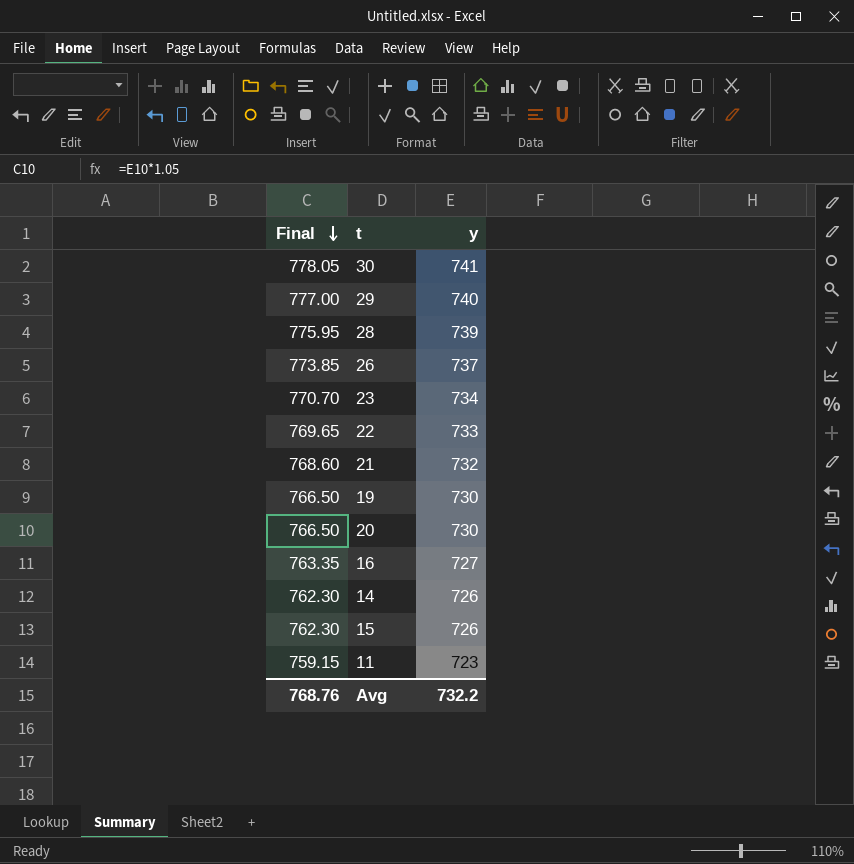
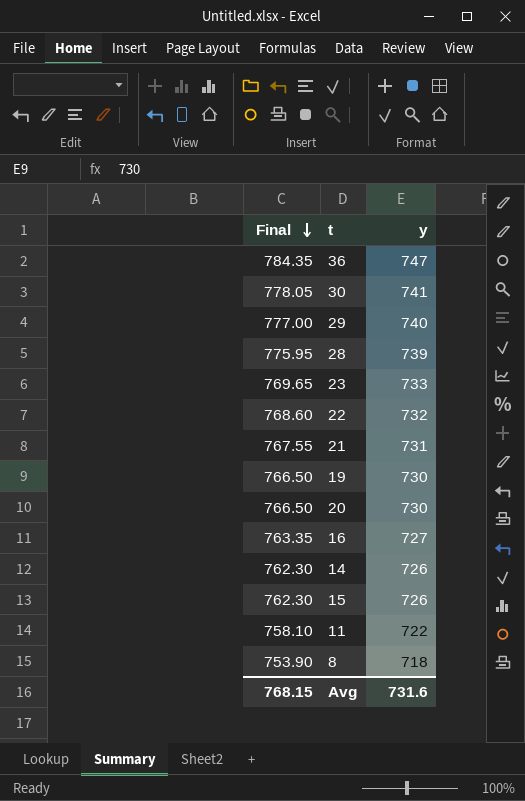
row 26: 773.85 | 737 -> none
row 36: none -> 784.35 | 747
23 | Final: 770.70 -> 769.65
23 | y: 734 -> 733
22 | Final: 769.65 -> 768.60
22 | y: 733 -> 732
21 | Final: 768.60 -> 767.55
21 | y: 732 -> 731
11 | Final: 759.15 -> 758.10
11 | y: 723 -> 722
row 8: none -> 753.90 | 718
Avg | Final: 768.76 -> 768.15
Avg | y: 732.2 -> 731.6

